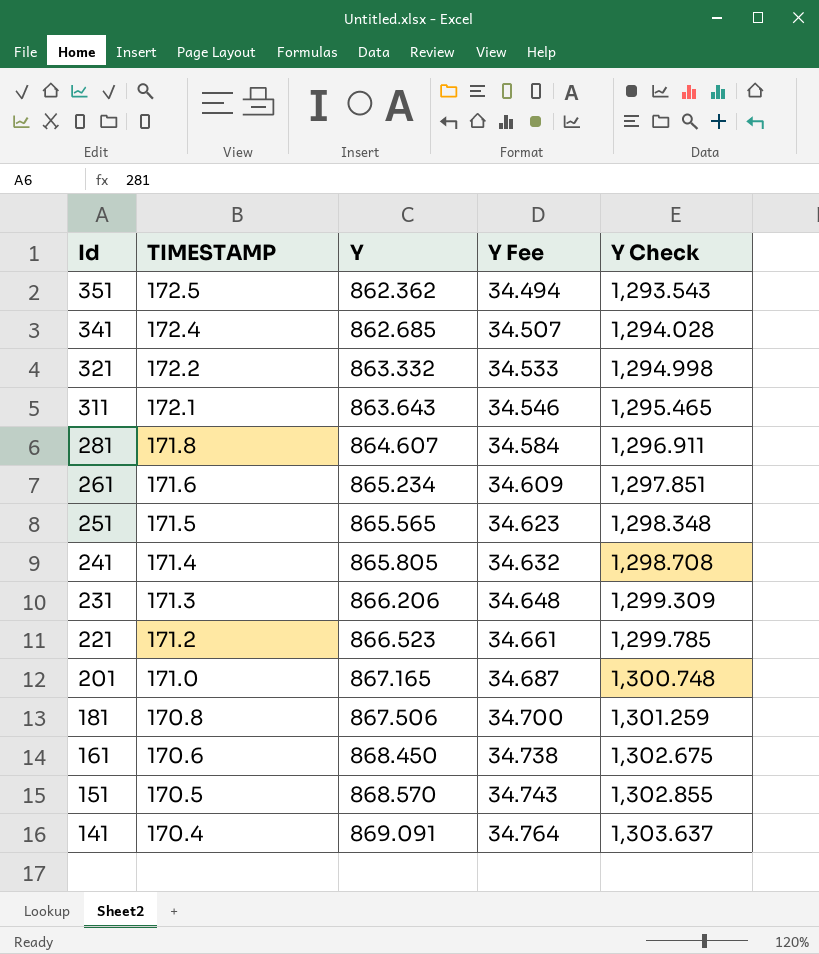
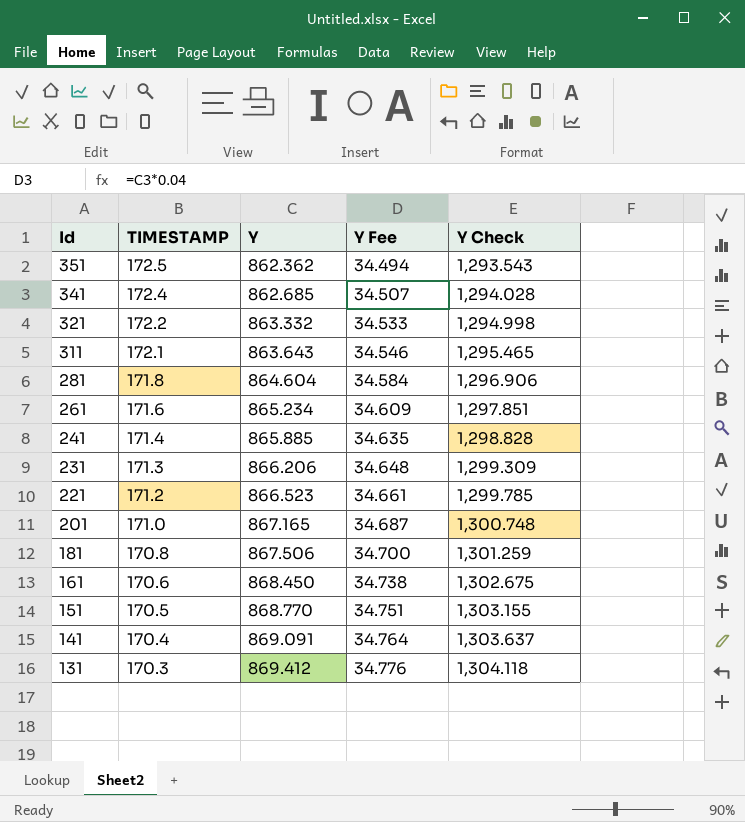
row 251: 171.5 | 865.565 | 34.623 | 1,298.348 -> none
281 | Y: 864.607 -> 864.604
281 | Y Check: 1,296.911 -> 1,296.906
241 | Y: 865.805 -> 865.885
241 | Y Fee: 34.632 -> 34.635
241 | Y Check: 1,298.708 -> 1,298.828
151 | Y: 868.570 -> 868.770
151 | Y Fee: 34.743 -> 34.751
151 | Y Check: 1,302.855 -> 1,303.155
row 131: none -> 170.3 | 869.412 | 34.776 | 1,304.118

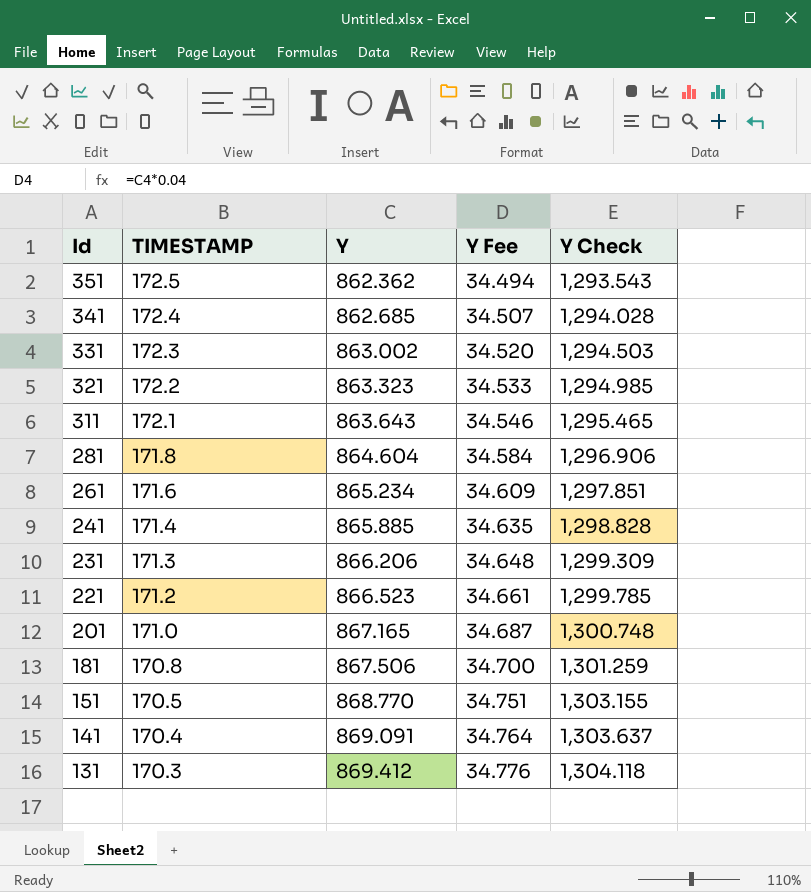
row 161: 170.6 | 868.450 | 34.738 | 1,302.675 -> none
row 331: none -> 172.3 | 863.002 | 34.520 | 1,294.503
321 | Y: 863.332 -> 863.323
321 | Y Check: 1,294.998 -> 1,294.985

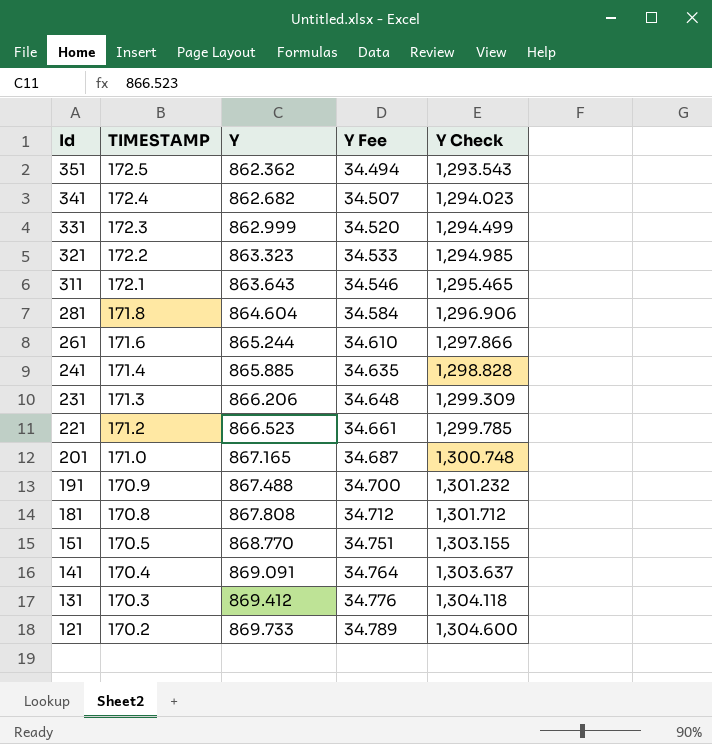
341 | Y: 862.685 -> 862.682
341 | Y Check: 1,294.028 -> 1,294.023
331 | Y: 863.002 -> 862.999
331 | Y Check: 1,294.503 -> 1,294.499
261 | Y: 865.234 -> 865.244
261 | Y Fee: 34.609 -> 34.610
261 | Y Check: 1,297.851 -> 1,297.866
row 191: none -> 170.9 | 867.488 | 34.700 | 1,301.232
181 | Y: 867.506 -> 867.808
181 | Y Fee: 34.700 -> 34.712
181 | Y Check: 1,301.259 -> 1,301.712
row 121: none -> 170.2 | 869.733 | 34.789 | 1,304.600

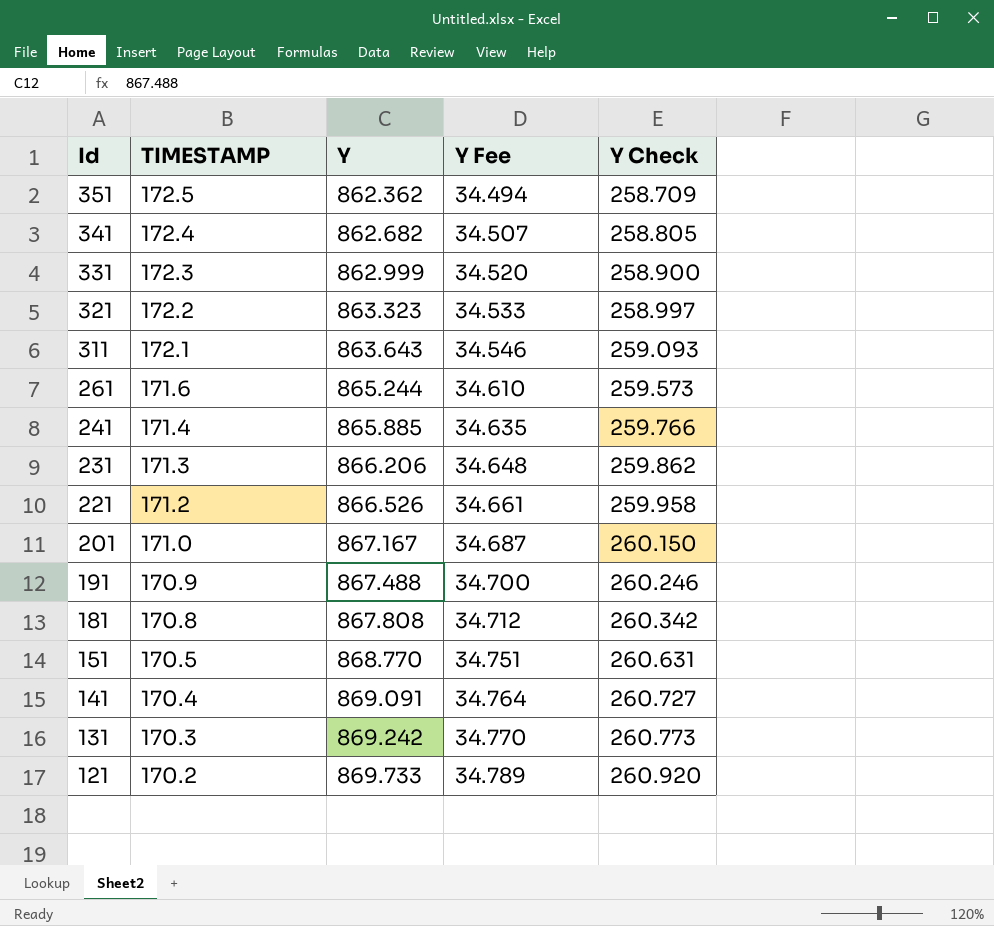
column Y Check | formula: [Y] * 1.5 -> [Y] * 0.3
row 281: 171.8 | 864.604 | 34.584 | 1,296.906 -> none
221 | Y: 866.523 -> 866.526
201 | Y: 867.165 -> 867.167
131 | Y: 869.412 -> 869.242
131 | Y Fee: 34.776 -> 34.770

